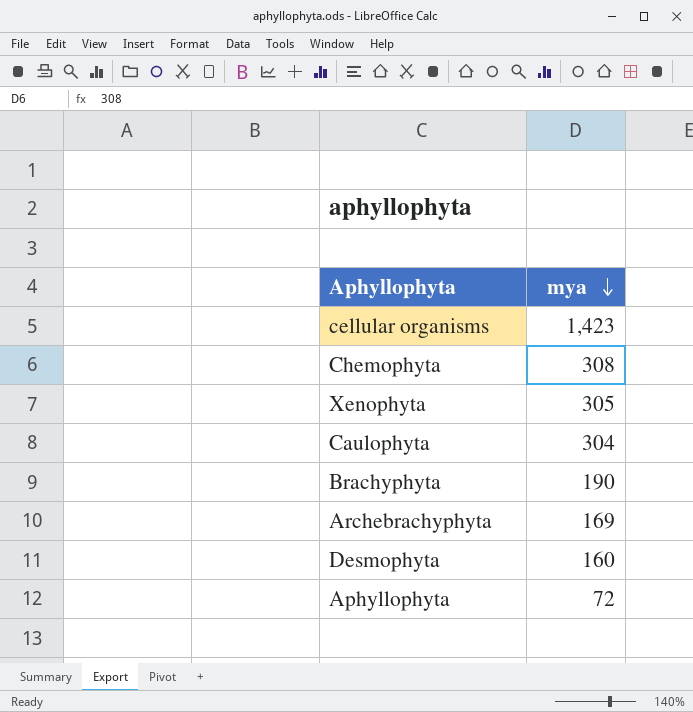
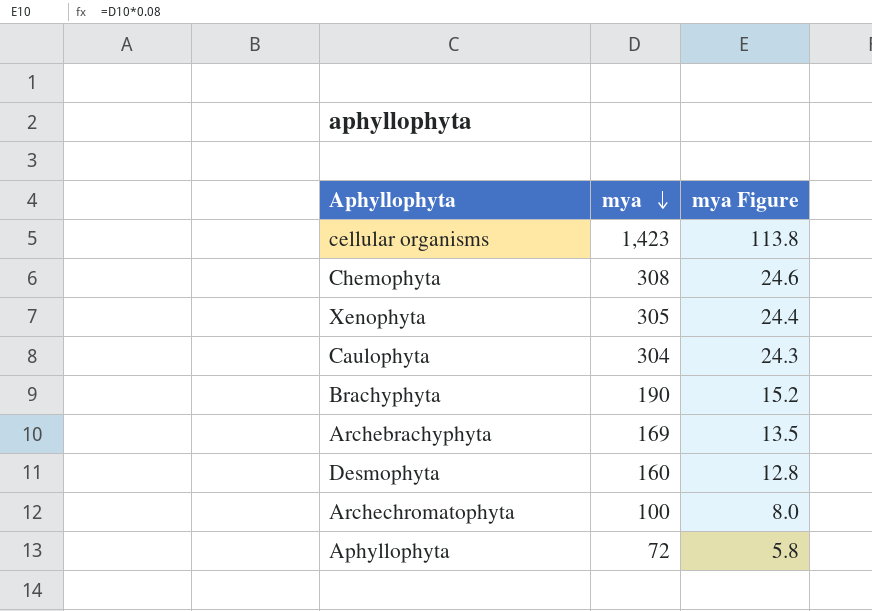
column mya Figure | formula: none -> [mya] * 0.08
row Archechromatophyta: none -> 100 | 8.0

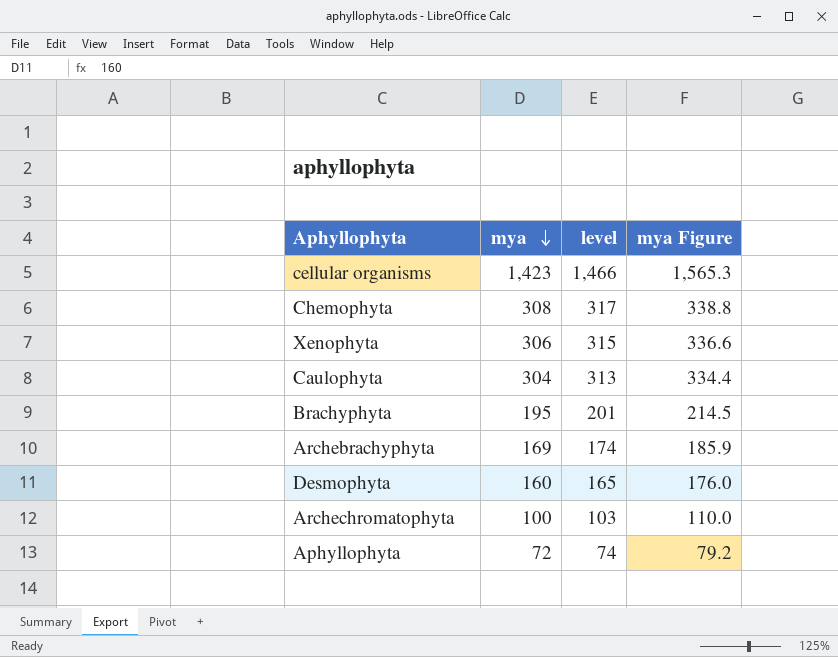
column level | formula: none -> [mya] * 1.03
column mya Figure | formula: [mya] * 0.08 -> [mya] * 1.1
Xenophyta | mya: 305 -> 306
Brachyphyta | mya: 190 -> 195

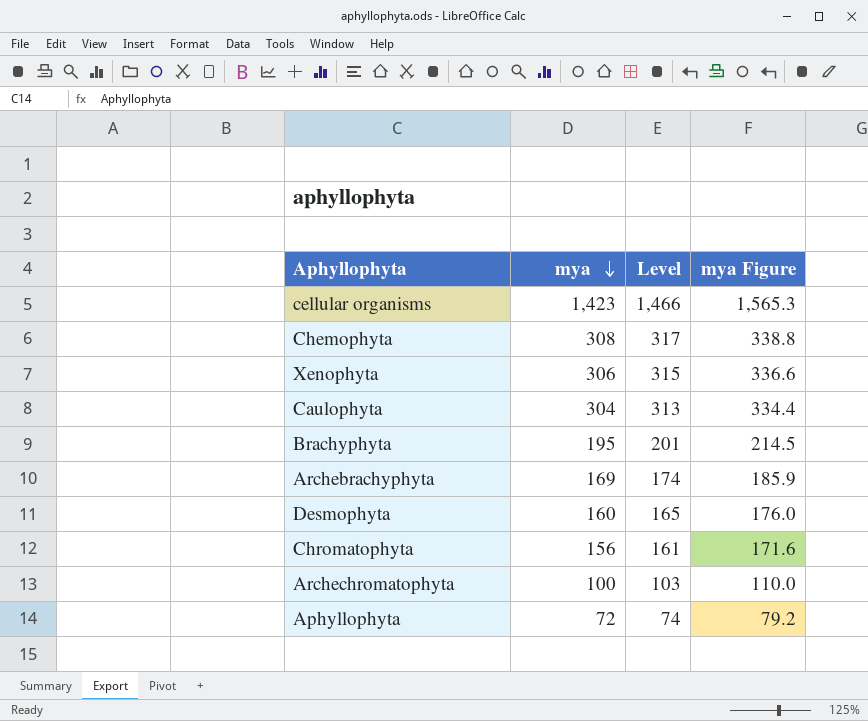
column name: level -> Level
row Chromatophyta: none -> 156 | 161 | 171.6

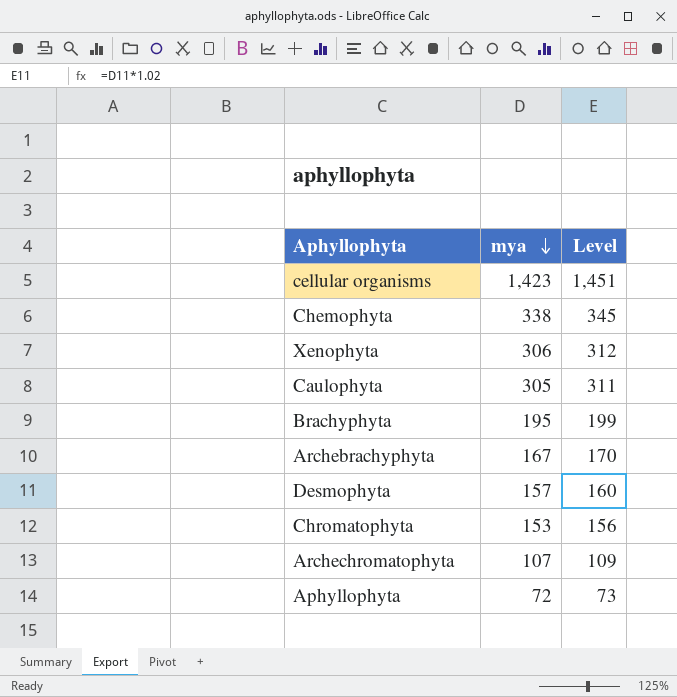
column mya Figure | formula: [mya] * 1.1 -> none
column Level | formula: [mya] * 1.03 -> [mya] * 1.02
Chemophyta | mya: 308 -> 338
Caulophyta | mya: 304 -> 305
Archebrachyphyta | mya: 169 -> 167
Desmophyta | mya: 160 -> 157
Chromatophyta | mya: 156 -> 153
Archechromatophyta | mya: 100 -> 107

